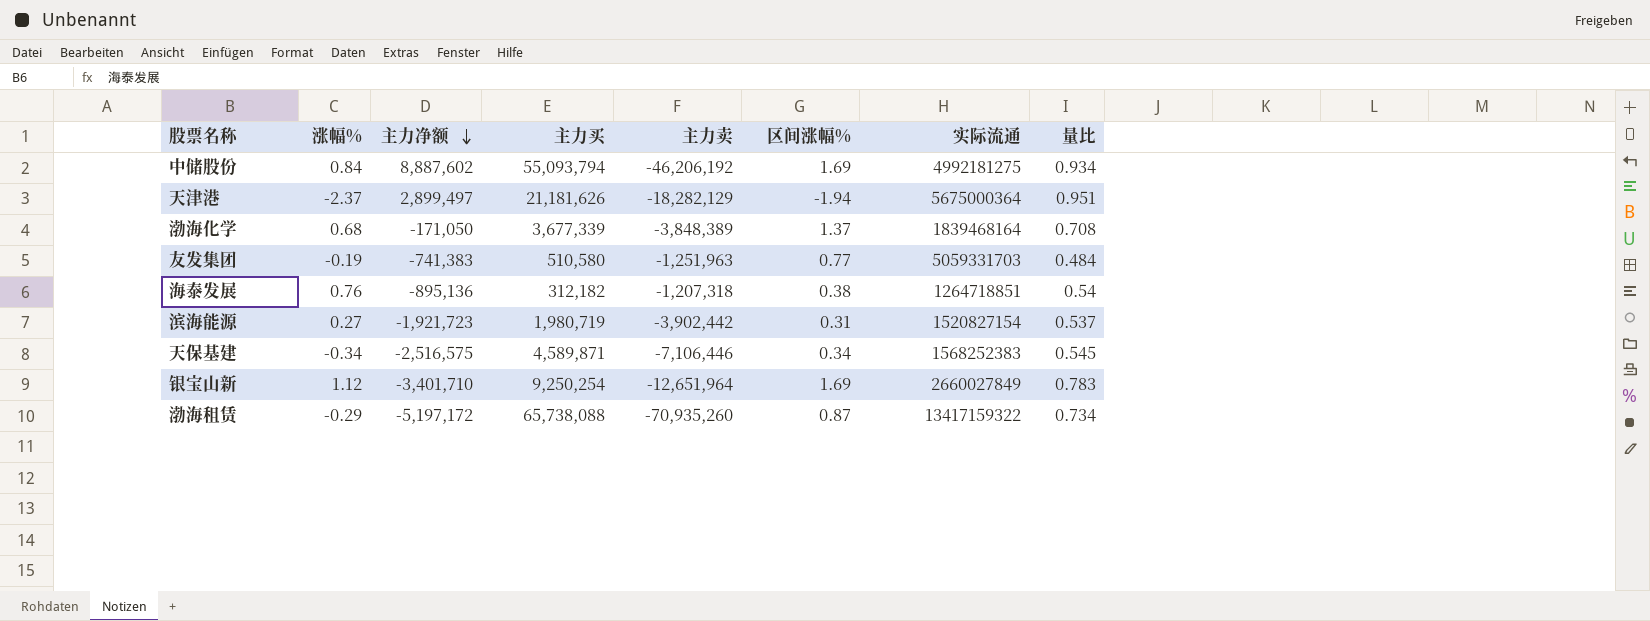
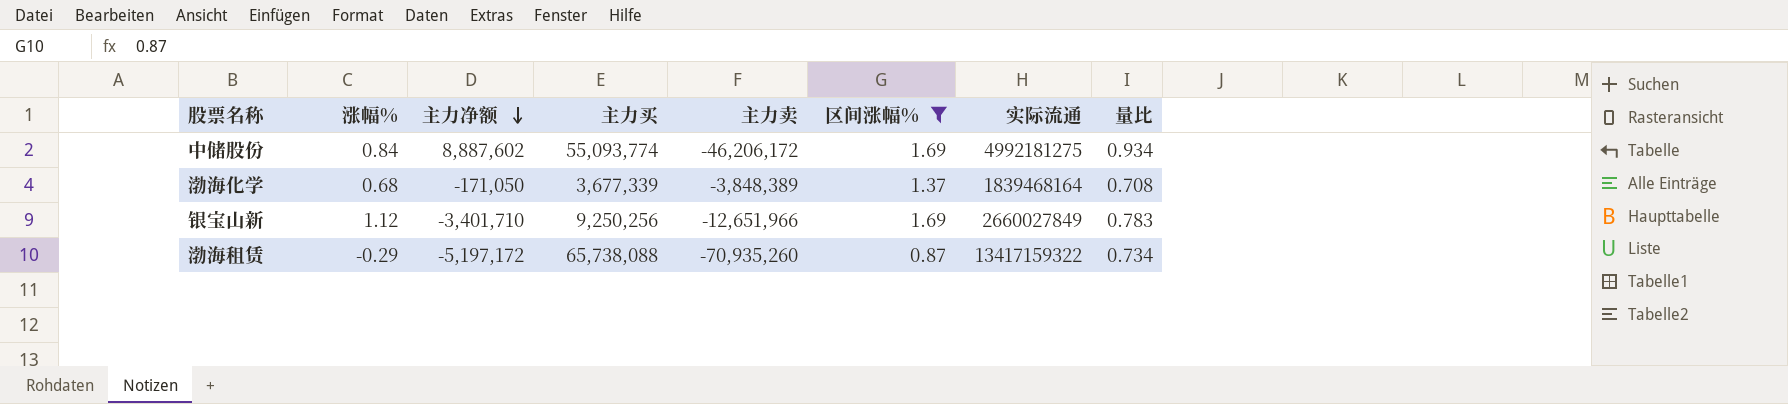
filter: none -> 区间涨幅% >= 0.87
中储股份 | 主力买: 55,093,794 -> 55,093,774
中储股份 | 主力卖: -46,206,192 -> -46,206,172
银宝山新 | 主力买: 9,250,254 -> 9,250,256
银宝山新 | 主力卖: -12,651,964 -> -12,651,966

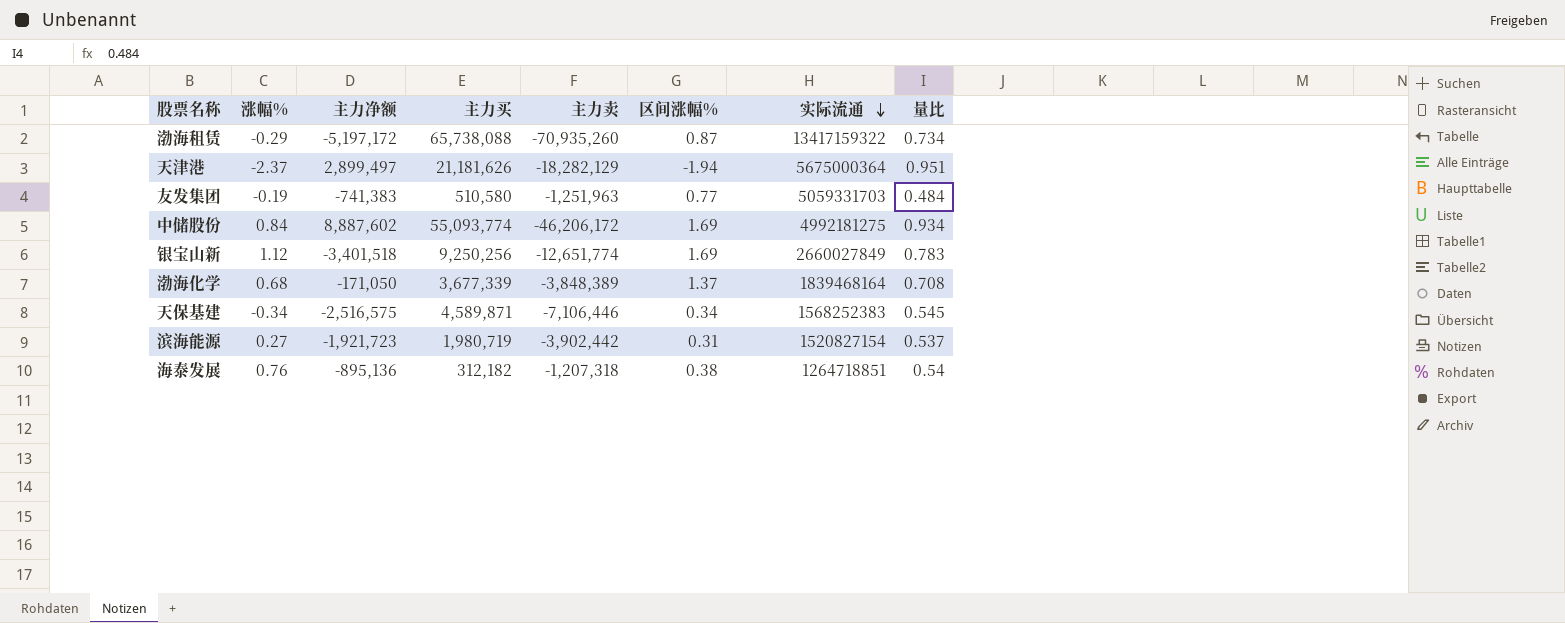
filter: 区间涨幅% >= 0.87 -> none
row order: 主力净额 descending -> 实际流通 descending
银宝山新 | 主力净额: -3,401,710 -> -3,401,518
银宝山新 | 主力卖: -12,651,966 -> -12,651,774

